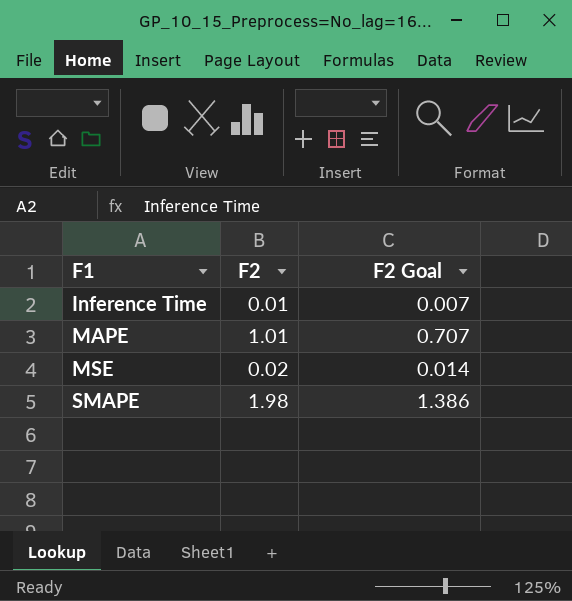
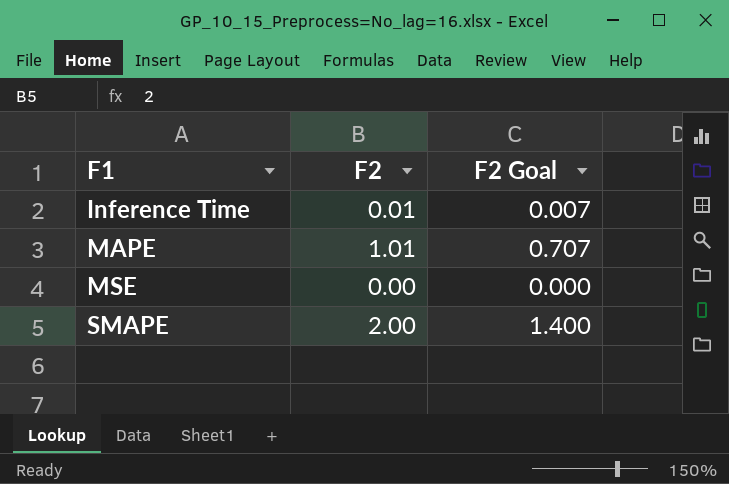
MSE | F2: 0.02 -> 0.00
MSE | F2 Goal: 0.014 -> 0.000
SMAPE | F2: 1.98 -> 2.00
SMAPE | F2 Goal: 1.386 -> 1.400

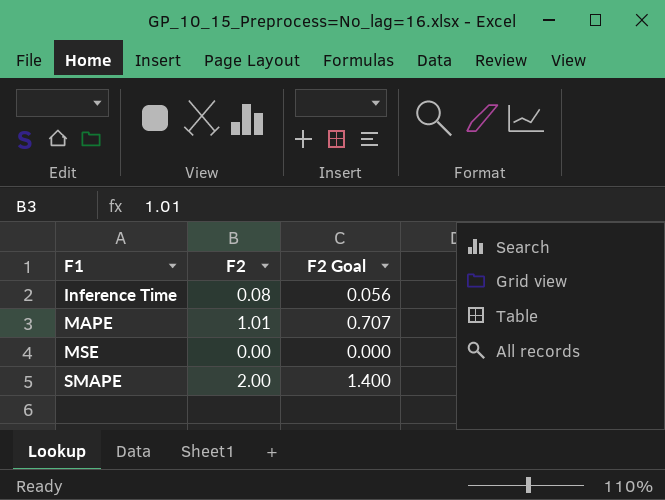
Inference Time | F2: 0.01 -> 0.08
Inference Time | F2 Goal: 0.007 -> 0.056

